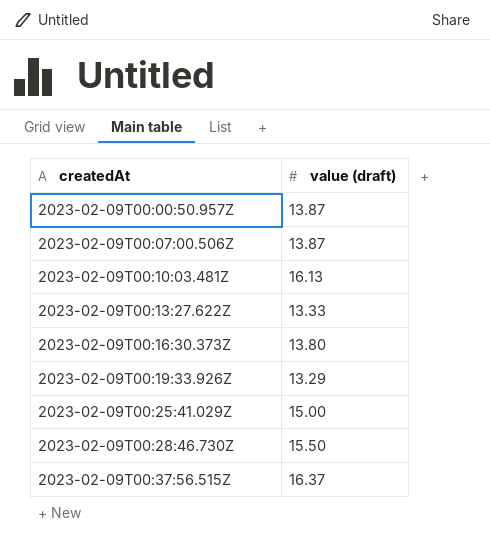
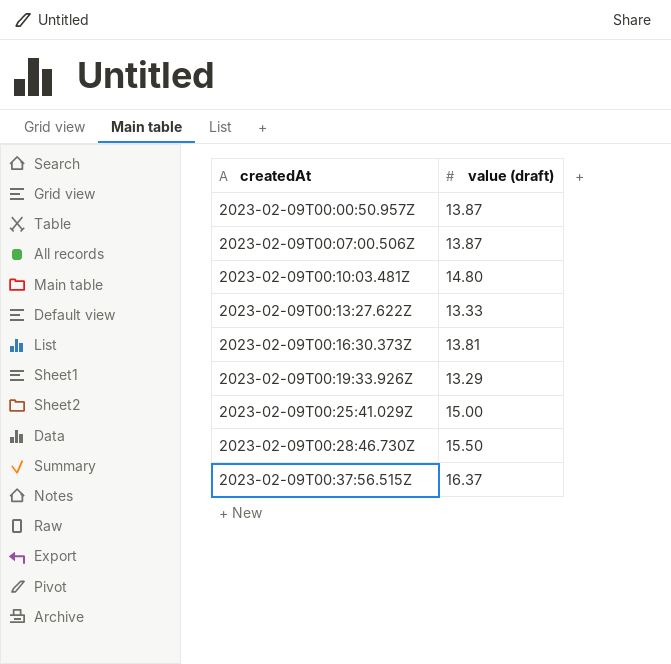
2023-02-09T00:10:03.481Z | value (draft): 16.13 -> 14.80
2023-02-09T00:16:30.373Z | value (draft): 13.80 -> 13.81

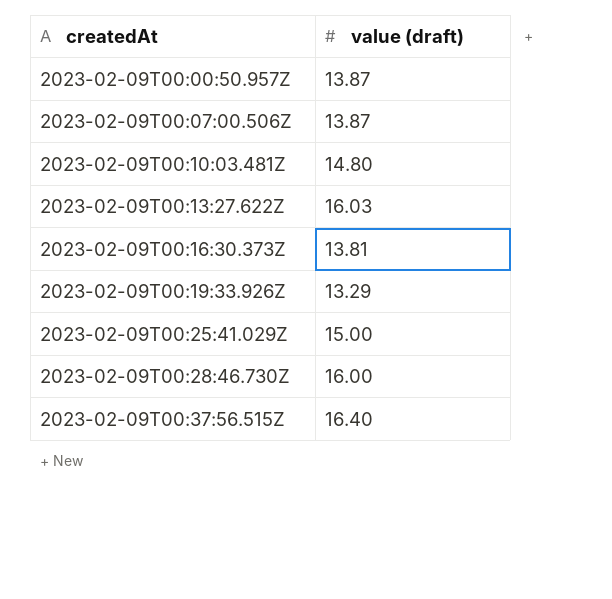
2023-02-09T00:13:27.622Z | value (draft): 13.33 -> 16.03
2023-02-09T00:28:46.730Z | value (draft): 15.50 -> 16.00
2023-02-09T00:37:56.515Z | value (draft): 16.37 -> 16.40

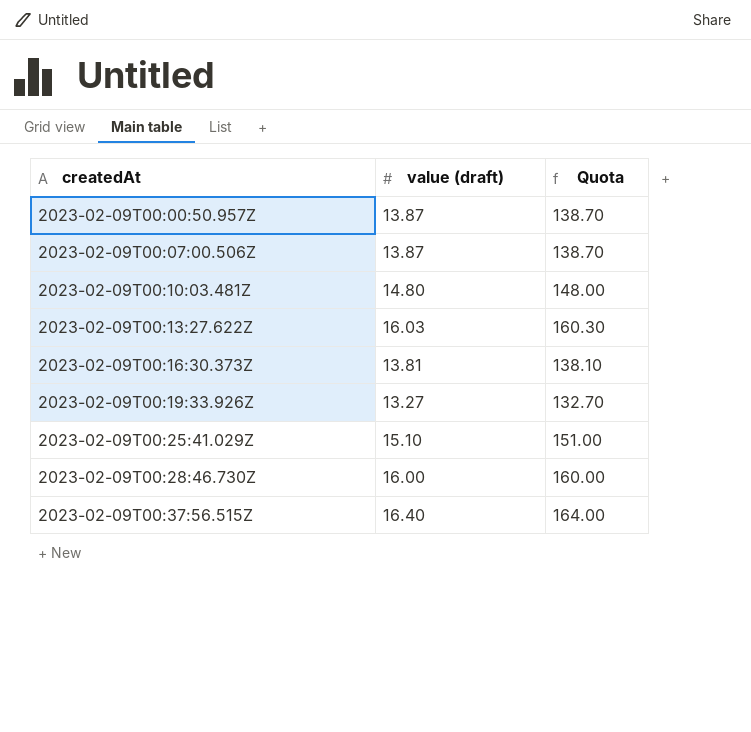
column Quota | formula: none -> [value (draft)] * 10
2023-02-09T00:19:33.926Z | value (draft): 13.29 -> 13.27
2023-02-09T00:25:41.029Z | value (draft): 15.00 -> 15.10

